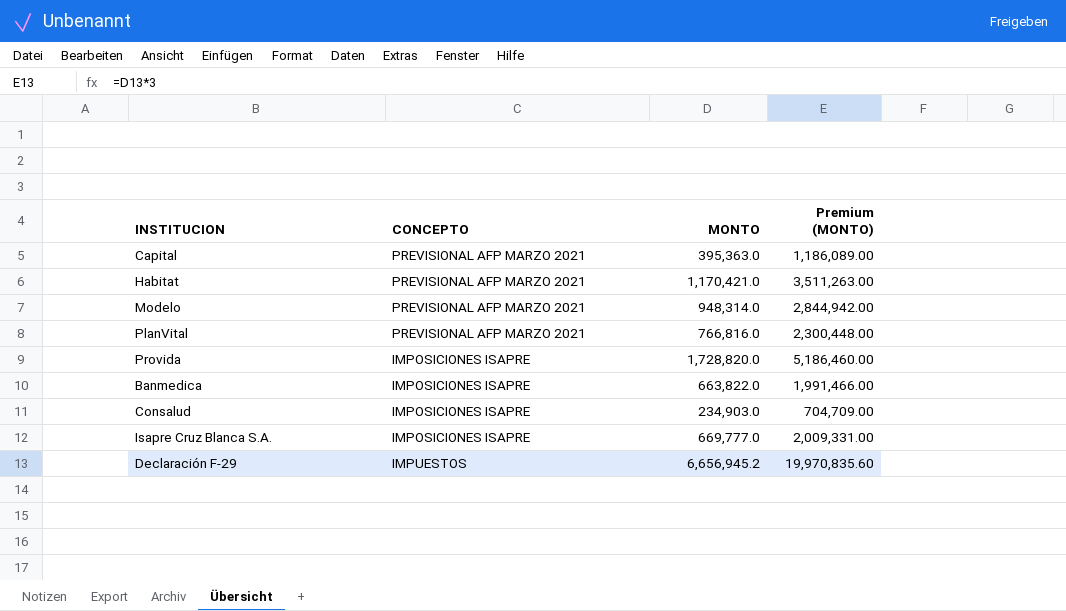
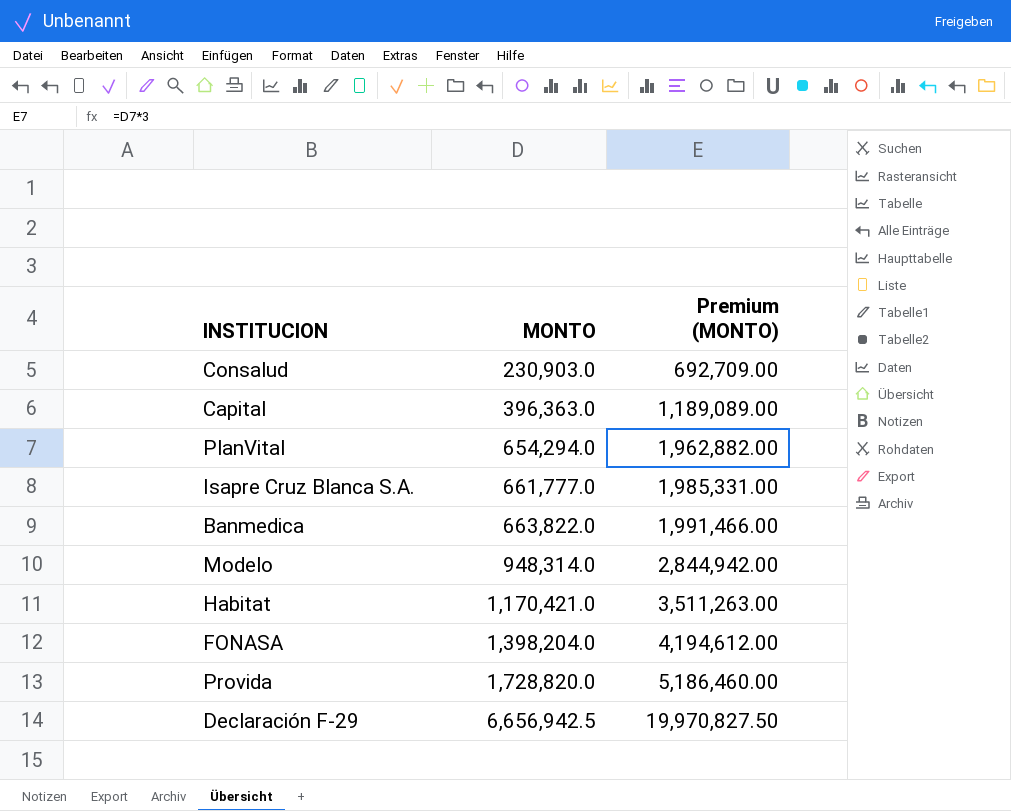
row order: none -> MONTO ascending
column CONCEPTO | position: 2 -> none
Consalud | MONTO: 234,903.0 -> 230,903.0
Consalud | Premium (MONTO): 704,709.00 -> 692,709.00
Capital | MONTO: 395,363.0 -> 396,363.0
Capital | Premium (MONTO): 1,186,089.00 -> 1,189,089.00
PlanVital | MONTO: 766,816.0 -> 654,294.0
PlanVital | Premium (MONTO): 2,300,448.00 -> 1,962,882.00
Isapre Cruz Blanca S.A. | MONTO: 669,777.0 -> 661,777.0
Isapre Cruz Blanca S.A. | Premium (MONTO): 2,009,331.00 -> 1,985,331.00
row FONASA: none -> 1,398,204.0 | 4,194,612.00
Declaración F-29 | MONTO: 6,656,945.2 -> 6,656,942.5
Declaración F-29 | Premium (MONTO): 19,970,835.60 -> 19,970,827.50

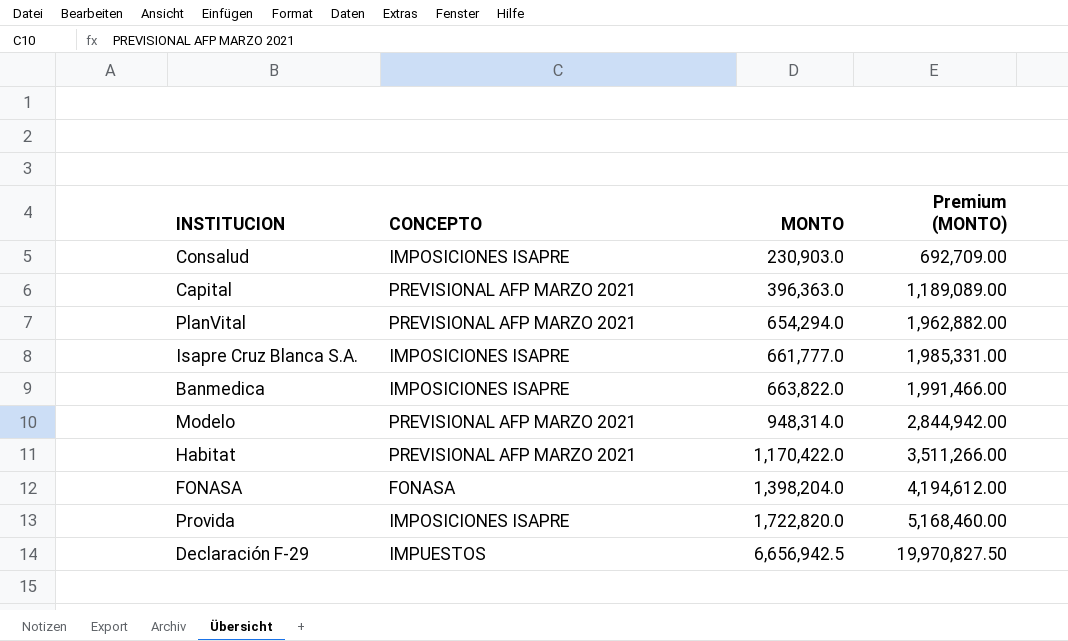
column CONCEPTO | position: none -> 2
Habitat | MONTO: 1,170,421.0 -> 1,170,422.0
Habitat | Premium (MONTO): 3,511,263.00 -> 3,511,266.00
Provida | MONTO: 1,728,820.0 -> 1,722,820.0
Provida | Premium (MONTO): 5,186,460.00 -> 5,168,460.00

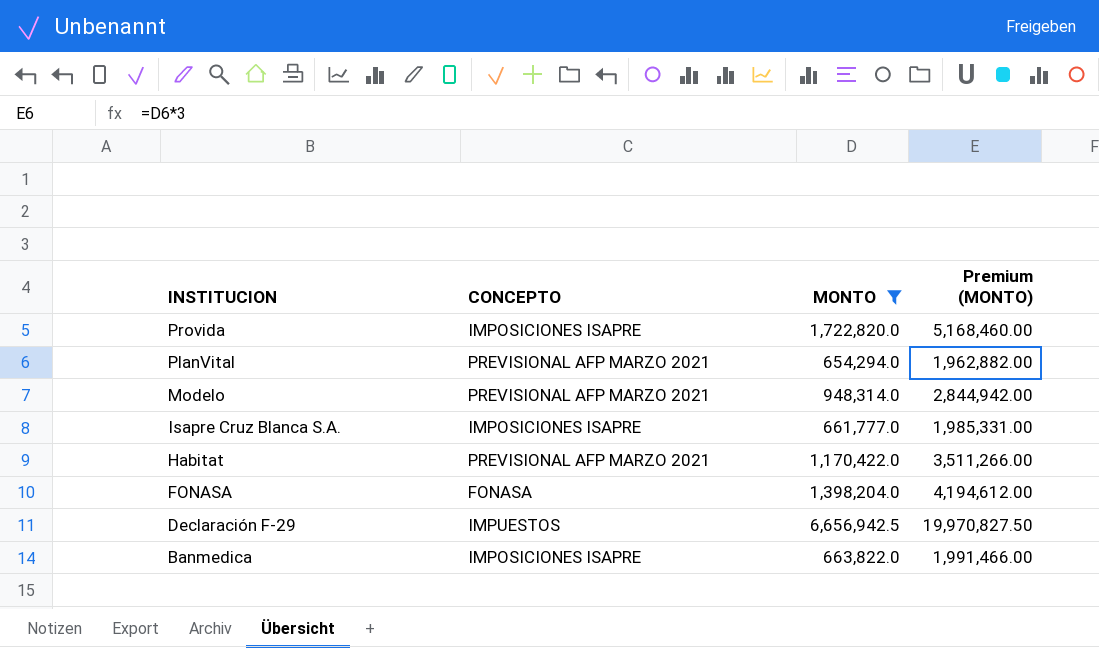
filter: none -> MONTO >= 654,294.0
row order: MONTO ascending -> INSTITUCION descending

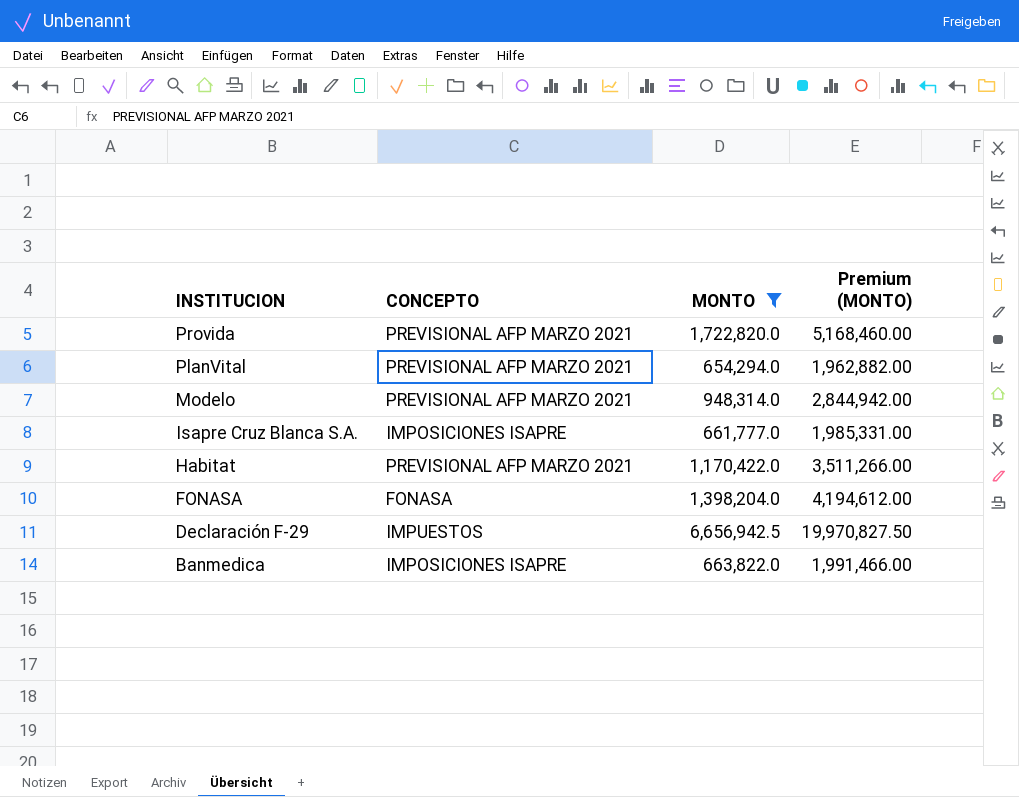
Provida | CONCEPTO: IMPOSICIONES ISAPRE -> PREVISIONAL AFP MARZO 2021

